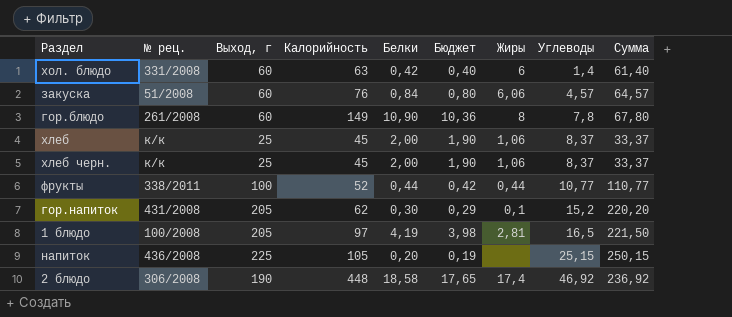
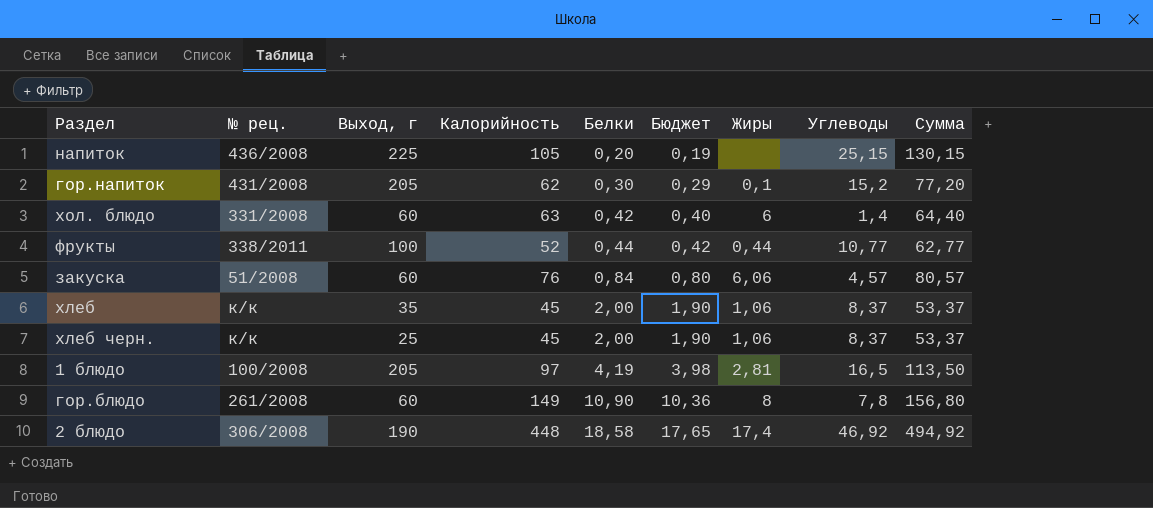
row order: Углеводы ascending -> Белки ascending
column Сумма | formula: [Выход, г] + [Углеводы] -> [Калорийность] + [Углеводы]
хлеб | Выход, г: 25 -> 35

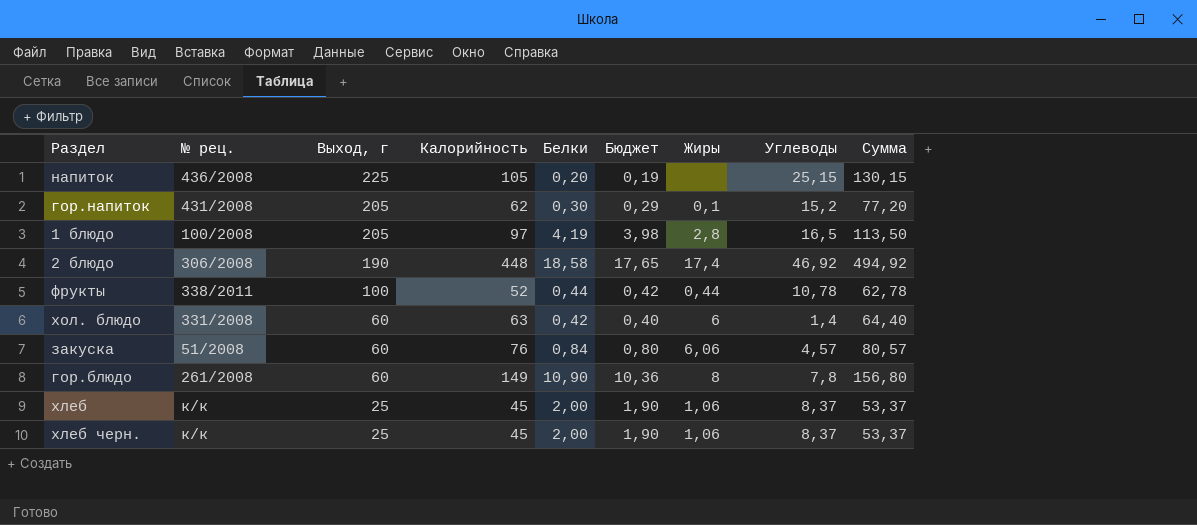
row order: Белки ascending -> Выход, г descending
1 блюдо | Жиры: 2,81 -> 2,8
фрукты | Углеводы: 10,77 -> 10,78
фрукты | Сумма: 62,77 -> 62,78
хлеб | Выход, г: 35 -> 25

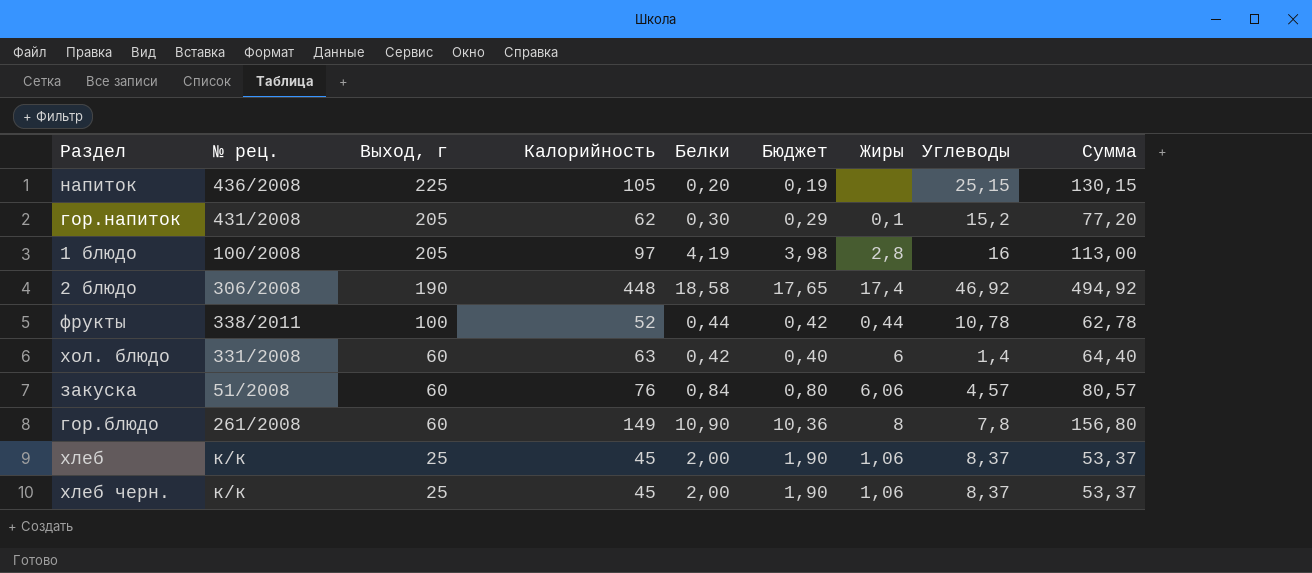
1 блюдо | Углеводы: 16,5 -> 16
1 блюдо | Сумма: 113,50 -> 113,00

